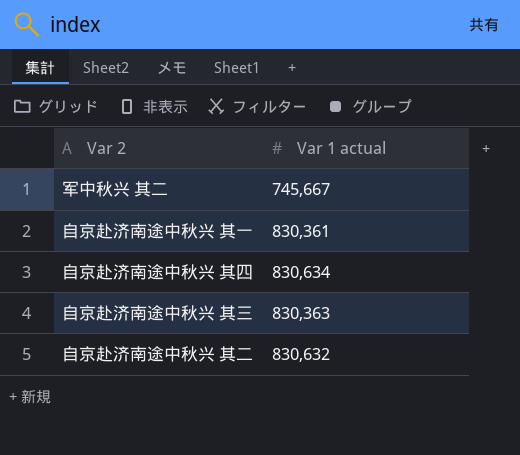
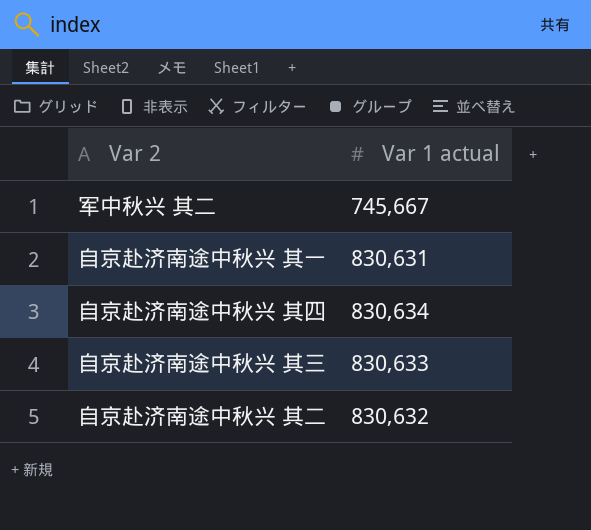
自京赴济南途中秋兴 其一 | Var 1 actual: 830,361 -> 830,631
自京赴济南途中秋兴 其三 | Var 1 actual: 830,363 -> 830,633

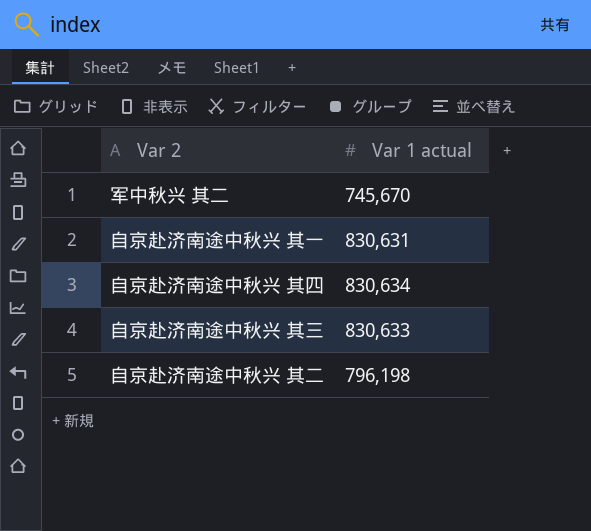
军中秋兴 其二 | Var 1 actual: 745,667 -> 745,670
自京赴济南途中秋兴 其二 | Var 1 actual: 830,632 -> 796,198

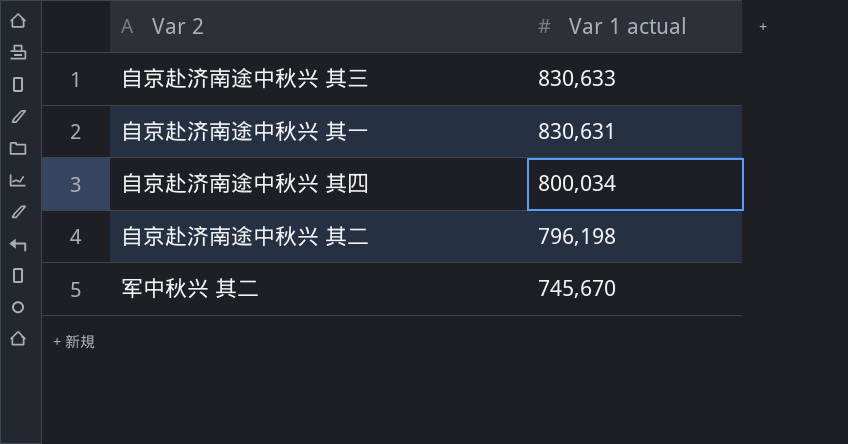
row order: none -> Var 1 actual descending
自京赴济南途中秋兴 其四 | Var 1 actual: 830,634 -> 800,034

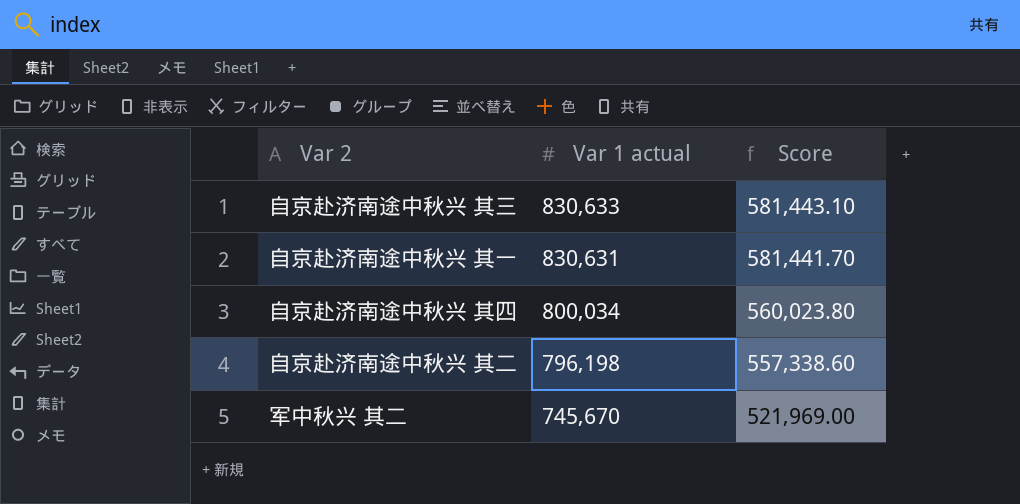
column Score | formula: none -> [Var 1 actual] * 0.7

